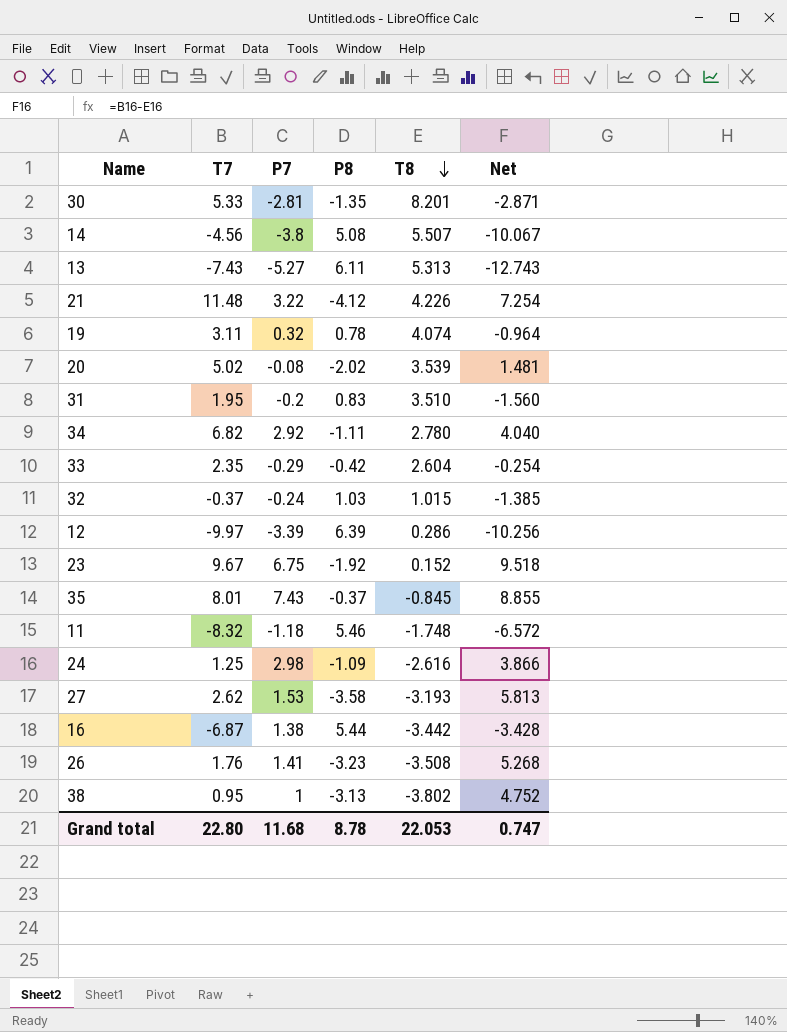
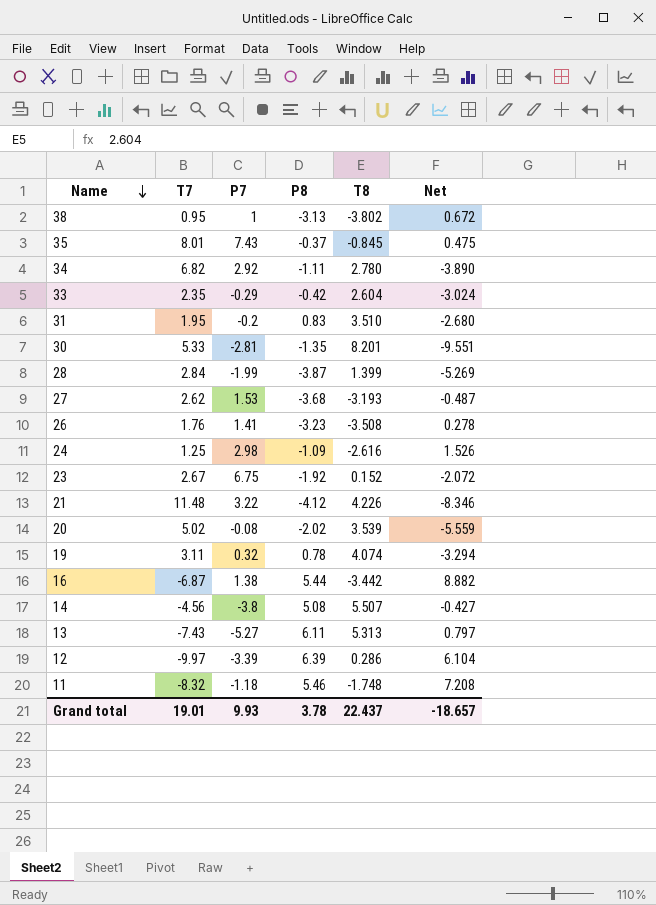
row order: T8 descending -> Name descending
column Net | formula: [T7] - [T8] -> [P8] - [T8]
row 32: -0.37 | -0.24 | 1.03 | 1.015 | -1.385 -> none
row 28: none -> 2.84 | -1.99 | -3.87 | 1.399 | -5.269
27 | P8: -3.58 -> -3.68
23 | T7: 9.67 -> 2.67
Grand total | T7: 22.80 -> 19.01
Grand total | P7: 11.68 -> 9.93
Grand total | P8: 8.78 -> 3.78
Grand total | T8: 22.053 -> 22.437
Grand total | Net: 0.747 -> -18.657

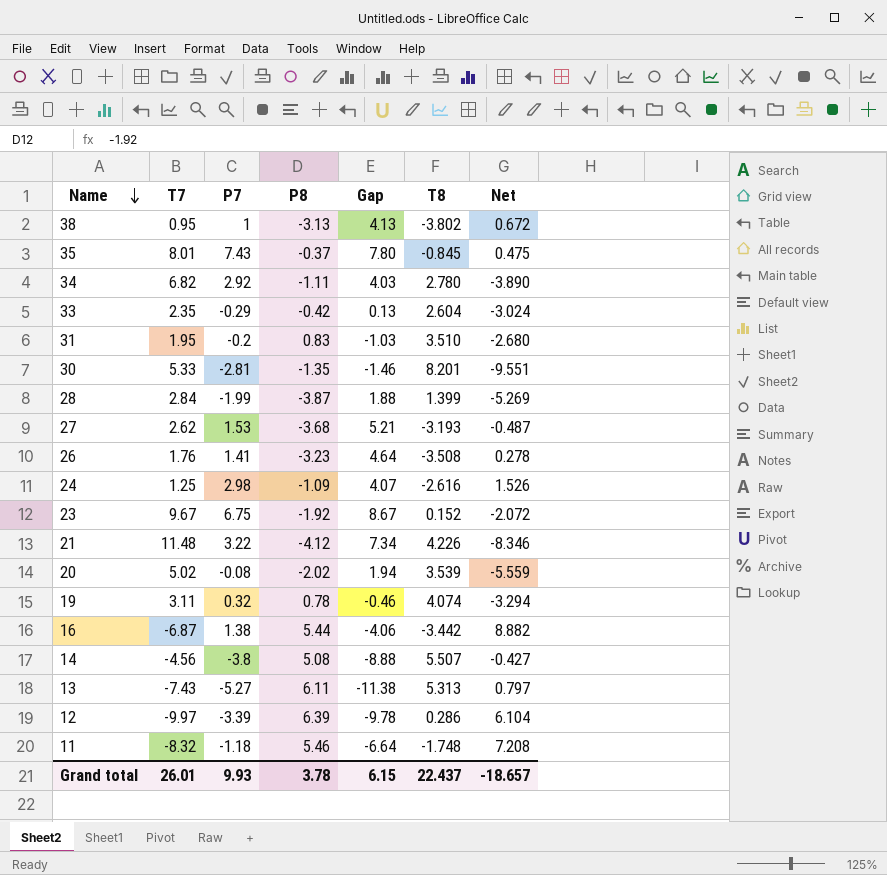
column Gap | formula: none -> [P7] - [P8]
23 | T7: 2.67 -> 9.67
Grand total | T7: 19.01 -> 26.01

